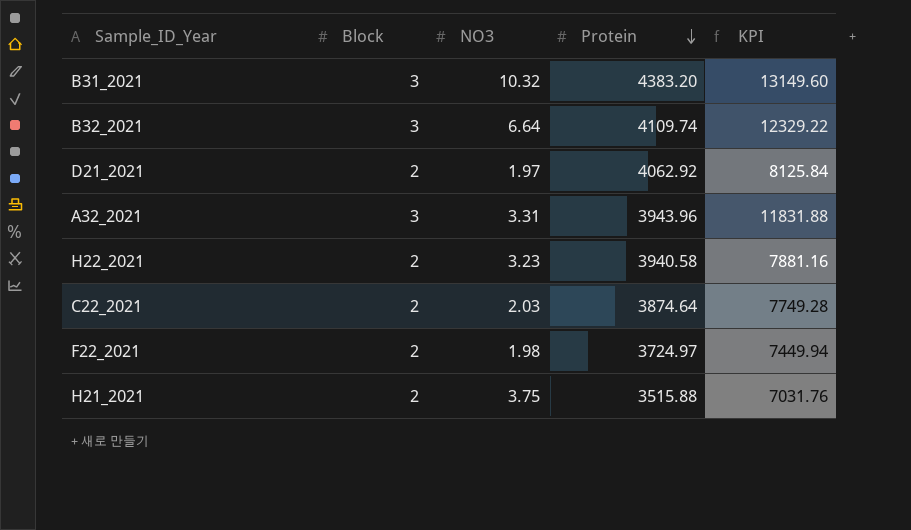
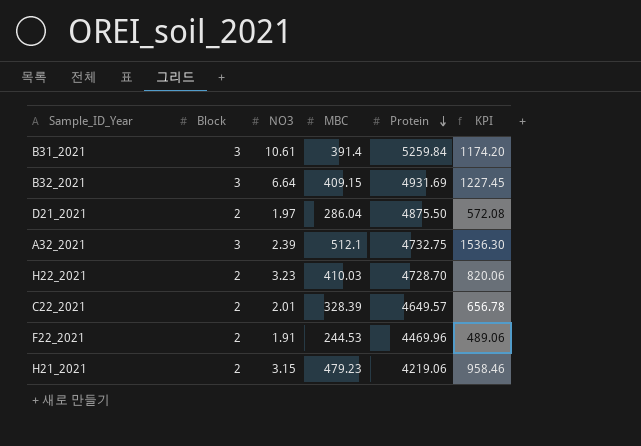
column MBC | position: none -> 4
column KPI | formula: [Block] * [Protein] -> [Block] * [MBC]
B31_2021 | NO3: 10.32 -> 10.61
B31_2021 | Protein: 4383.20 -> 5259.84
B32_2021 | Protein: 4109.74 -> 4931.69
D21_2021 | Protein: 4062.92 -> 4875.50
A32_2021 | NO3: 3.31 -> 2.39
A32_2021 | Protein: 3943.96 -> 4732.75
H22_2021 | Protein: 3940.58 -> 4728.70
C22_2021 | NO3: 2.03 -> 2.01
C22_2021 | Protein: 3874.64 -> 4649.57
F22_2021 | NO3: 1.98 -> 1.91
F22_2021 | Protein: 3724.97 -> 4469.96
H21_2021 | NO3: 3.75 -> 3.15
H21_2021 | Protein: 3515.88 -> 4219.06

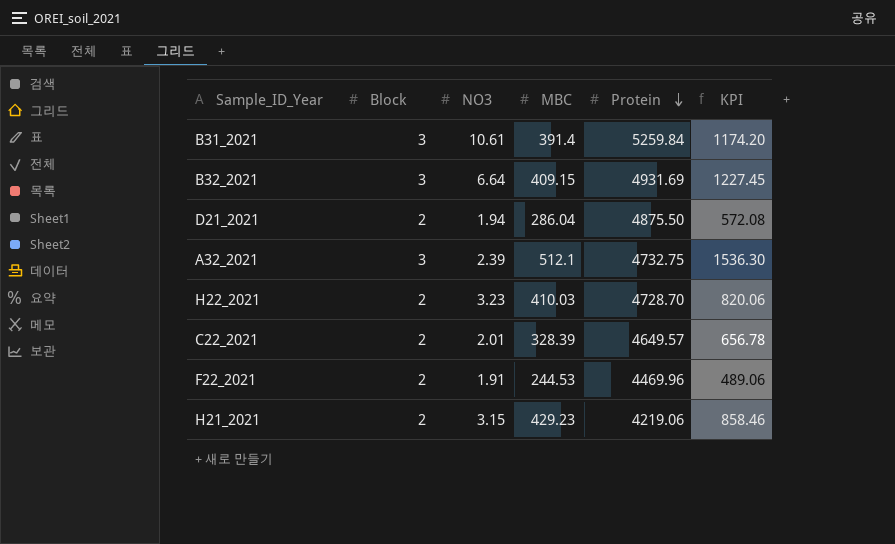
D21_2021 | NO3: 1.97 -> 1.94
H21_2021 | MBC: 479.23 -> 429.23
H21_2021 | KPI: 958.46 -> 858.46

